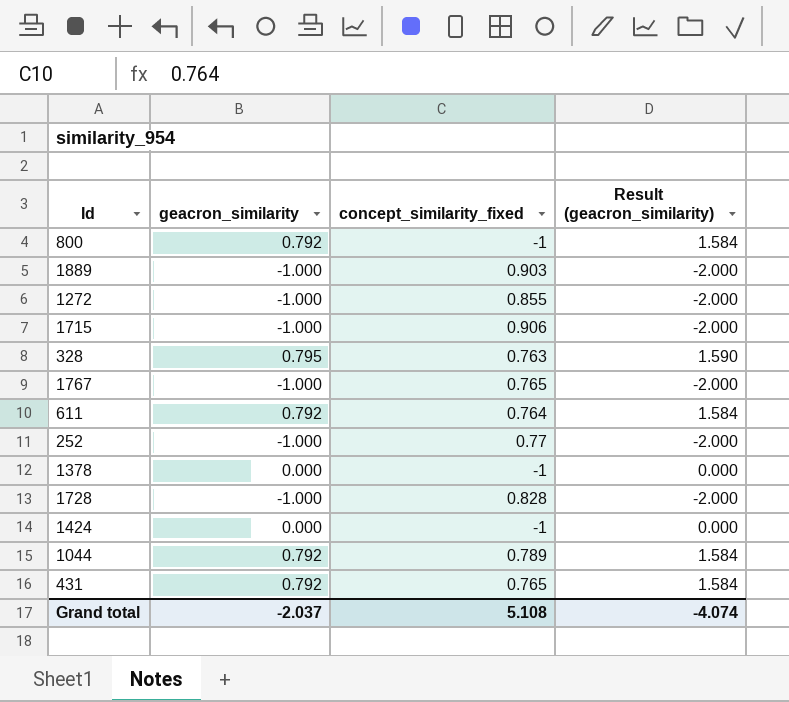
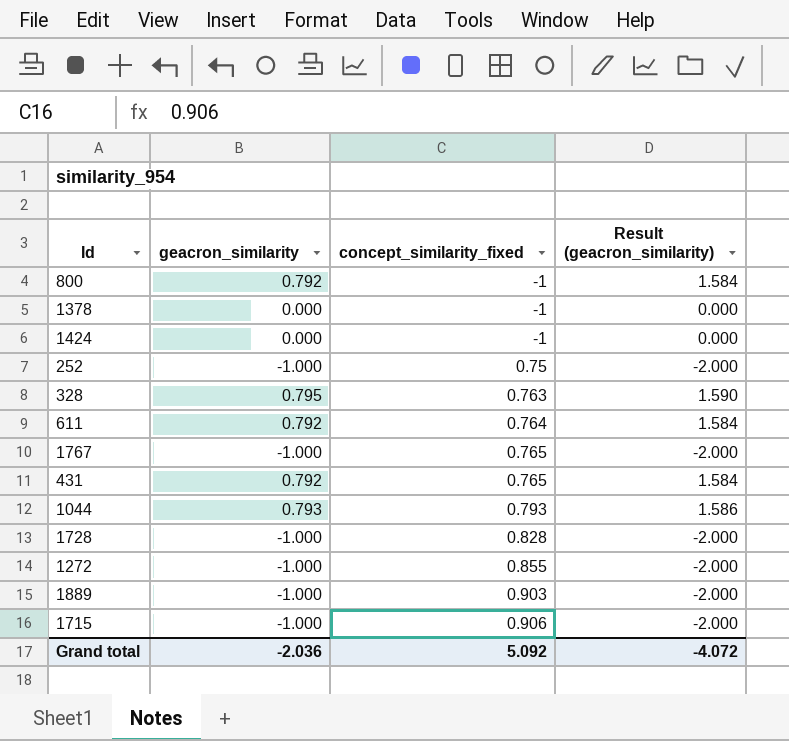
row order: none -> concept_similarity_fixed ascending
252 | concept_similarity_fixed: 0.77 -> 0.75
1044 | geacron_similarity: 0.792 -> 0.793
1044 | concept_similarity_fixed: 0.789 -> 0.793
1044 | Result (geacron_similarity): 1.584 -> 1.586
Grand total | geacron_similarity: -2.037 -> -2.036
Grand total | concept_similarity_fixed: 5.108 -> 5.092
Grand total | Result (geacron_similarity): -4.074 -> -4.072

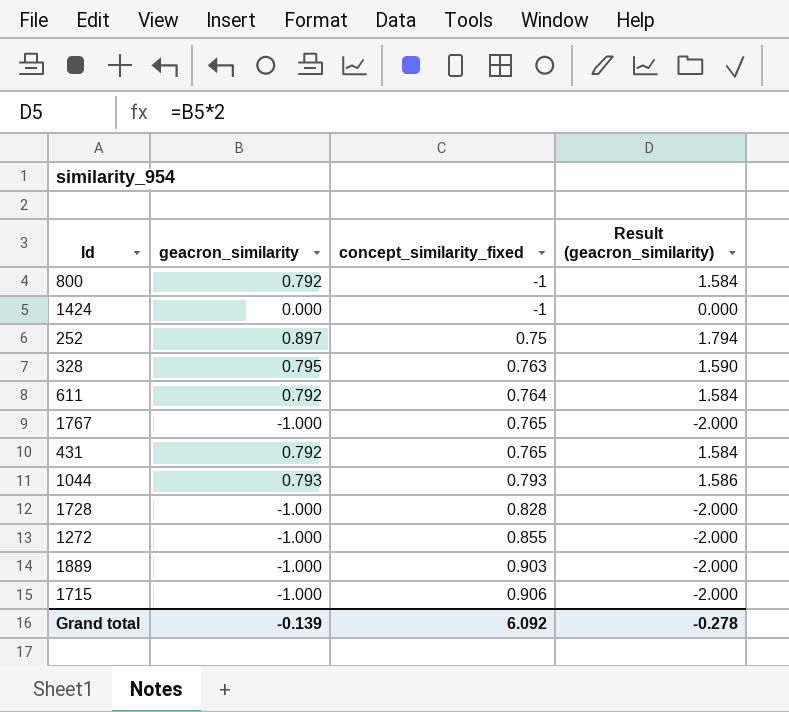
row 1378: 0.000 | -1 | 0.000 -> none
252 | geacron_similarity: -1.000 -> 0.897
252 | Result (geacron_similarity): -2.000 -> 1.794
Grand total | geacron_similarity: -2.036 -> -0.139
Grand total | concept_similarity_fixed: 5.092 -> 6.092
Grand total | Result (geacron_similarity): -4.072 -> -0.278

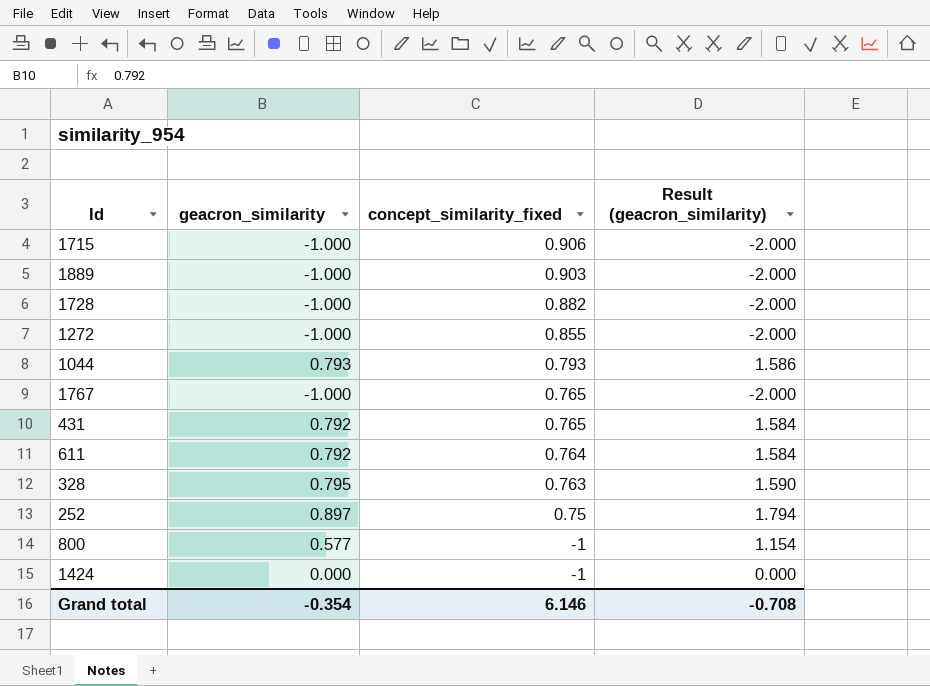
row order: concept_similarity_fixed ascending -> concept_similarity_fixed descending
1728 | concept_similarity_fixed: 0.828 -> 0.882
800 | geacron_similarity: 0.792 -> 0.577
800 | Result (geacron_similarity): 1.584 -> 1.154
Grand total | geacron_similarity: -0.139 -> -0.354
Grand total | concept_similarity_fixed: 6.092 -> 6.146
Grand total | Result (geacron_similarity): -0.278 -> -0.708

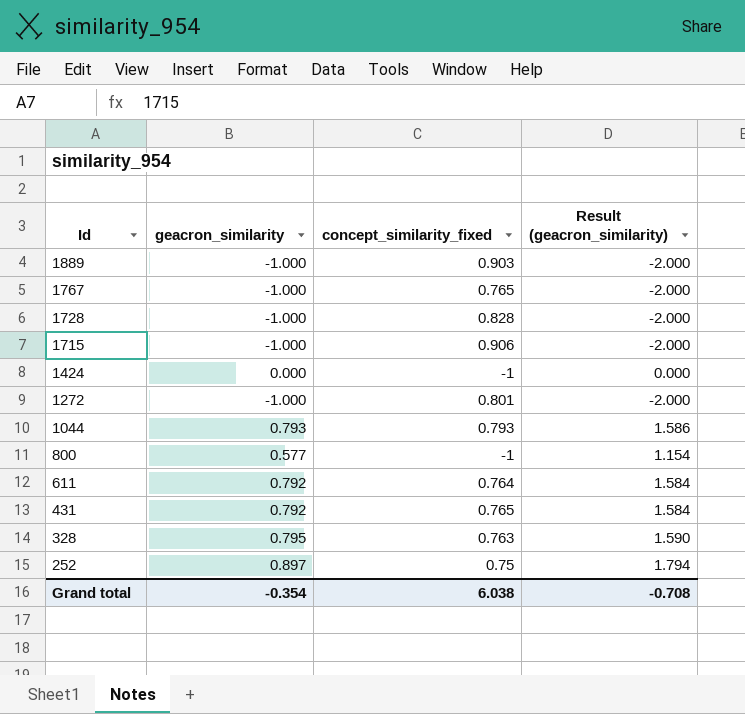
row order: concept_similarity_fixed descending -> Id descending
1728 | concept_similarity_fixed: 0.882 -> 0.828
1272 | concept_similarity_fixed: 0.855 -> 0.801
Grand total | concept_similarity_fixed: 6.146 -> 6.038

